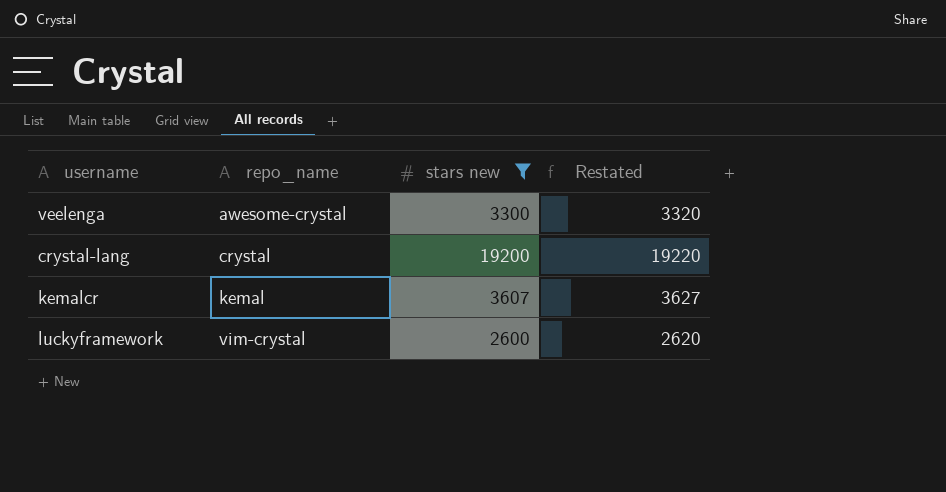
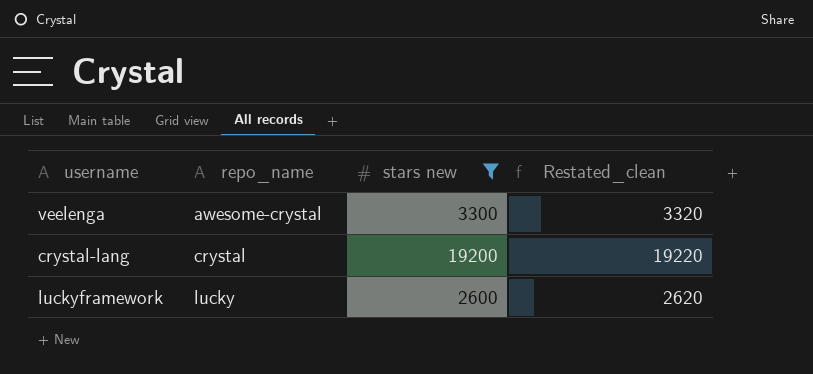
column name: Restated -> Restated_clean
row kemalcr: kemal | 3607 | 3627 -> none
luckyframework | repo_name: vim-crystal -> lucky

